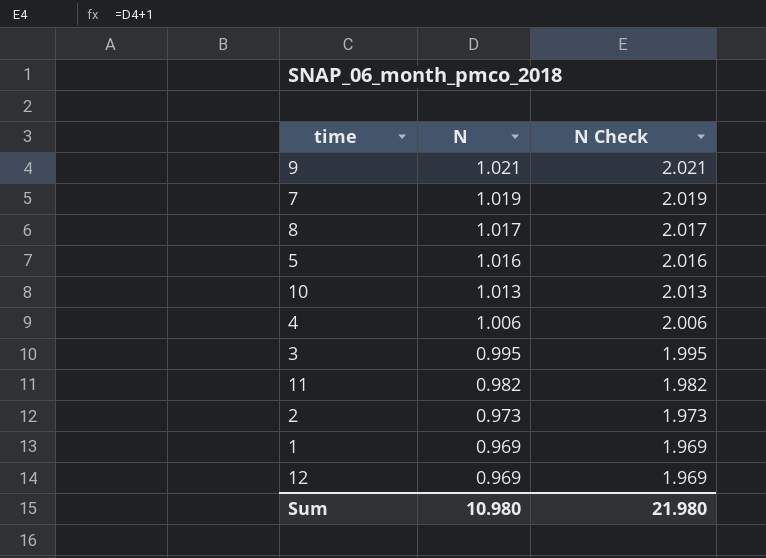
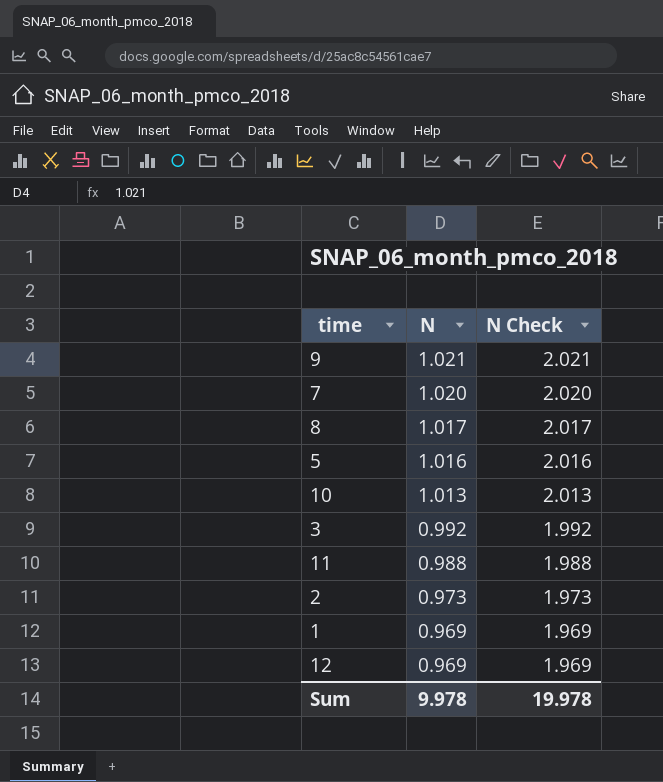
row 4: 1.006 | 2.006 -> none
7 | N: 1.019 -> 1.020
7 | N Check: 2.019 -> 2.020
3 | N: 0.995 -> 0.992
3 | N Check: 1.995 -> 1.992
11 | N: 0.982 -> 0.988
11 | N Check: 1.982 -> 1.988
Sum | N: 10.980 -> 9.978
Sum | N Check: 21.980 -> 19.978

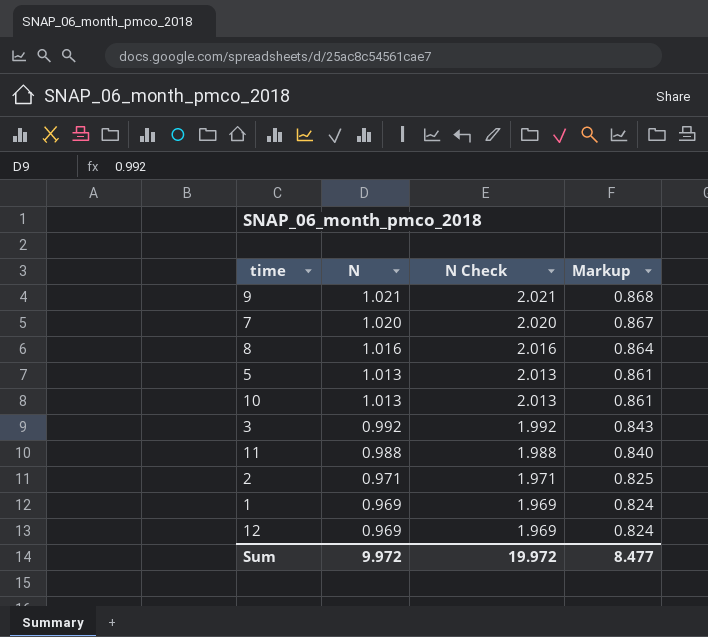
column Markup | formula: none -> [N] * 0.85
8 | N: 1.017 -> 1.016
8 | N Check: 2.017 -> 2.016
5 | N: 1.016 -> 1.013
5 | N Check: 2.016 -> 2.013
2 | N: 0.973 -> 0.971
2 | N Check: 1.973 -> 1.971
Sum | N: 9.978 -> 9.972
Sum | N Check: 19.978 -> 19.972

